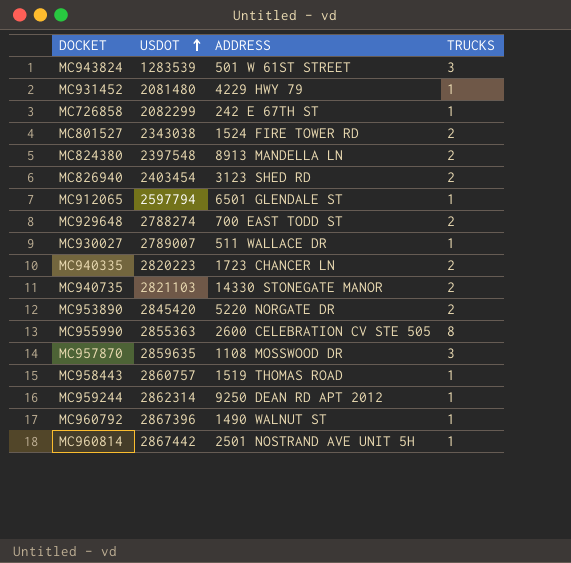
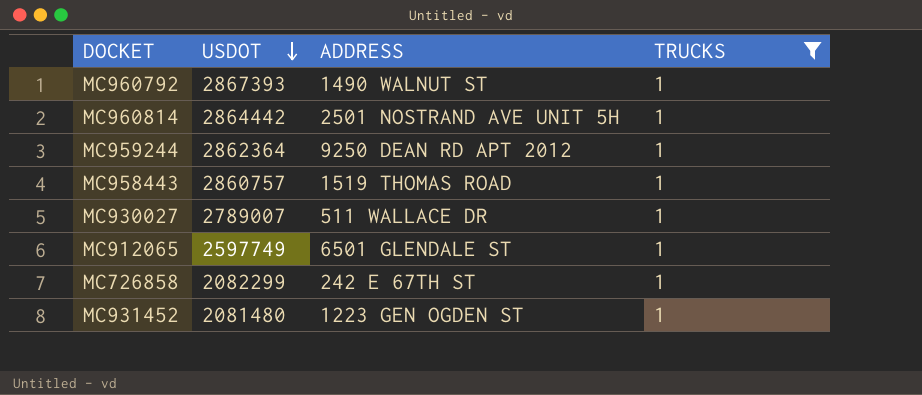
filter: none -> TRUCKS = 1
row order: USDOT ascending -> USDOT descending
MC960792 | USDOT: 2867396 -> 2867393
MC960814 | USDOT: 2867442 -> 2864442
MC959244 | USDOT: 2862314 -> 2862364
MC912065 | USDOT: 2597794 -> 2597749
MC931452 | ADDRESS: 4229 HWY 79 -> 1223 GEN OGDEN ST

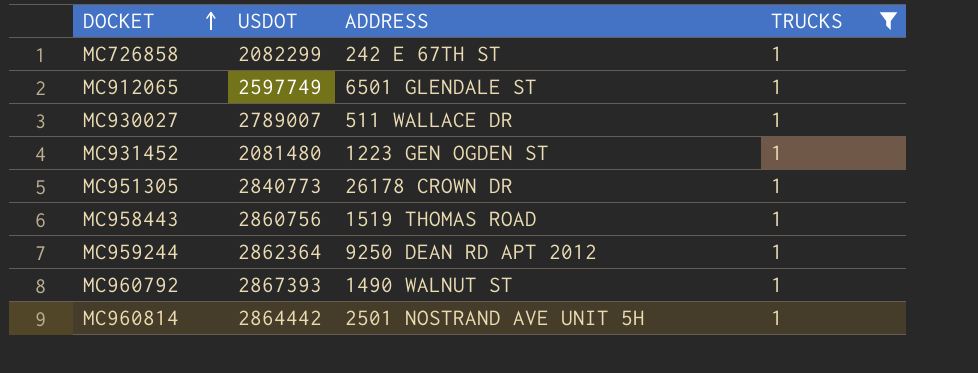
row order: USDOT descending -> DOCKET ascending
row MC951305: none -> 2840773 | 26178 CROWN DR | 1
MC958443 | USDOT: 2860757 -> 2860756

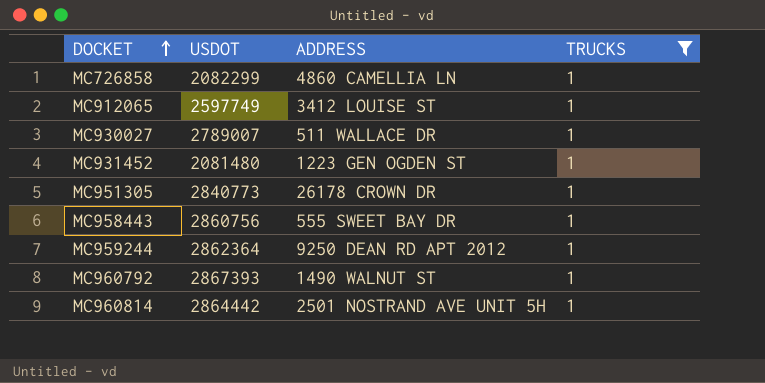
MC726858 | ADDRESS: 242 E 67TH ST -> 4860 CAMELLIA LN
MC912065 | ADDRESS: 6501 GLENDALE ST -> 3412 LOUISE ST
MC958443 | ADDRESS: 1519 THOMAS ROAD -> 555 SWEET BAY DR

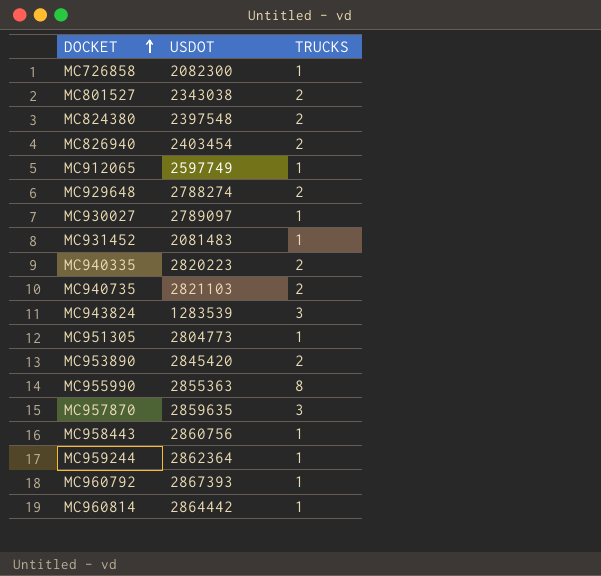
filter: TRUCKS = 1 -> none
column ADDRESS | position: 3 -> none
MC726858 | USDOT: 2082299 -> 2082300
MC930027 | USDOT: 2789007 -> 2789097
MC931452 | USDOT: 2081480 -> 2081483
MC951305 | USDOT: 2840773 -> 2804773

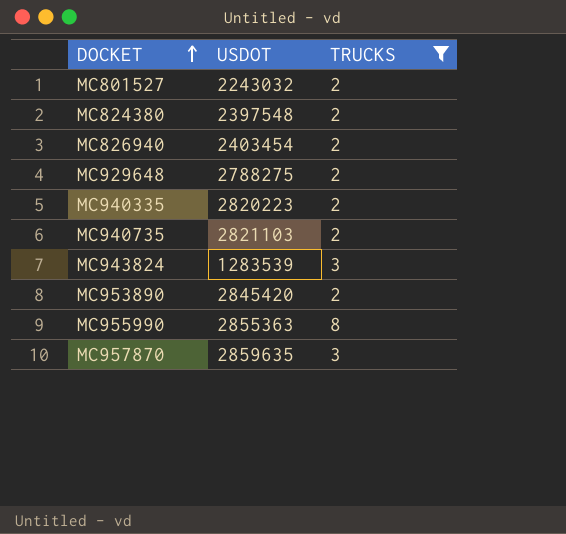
filter: none -> TRUCKS != 1
MC801527 | USDOT: 2343038 -> 2243032
MC929648 | USDOT: 2788274 -> 2788275

